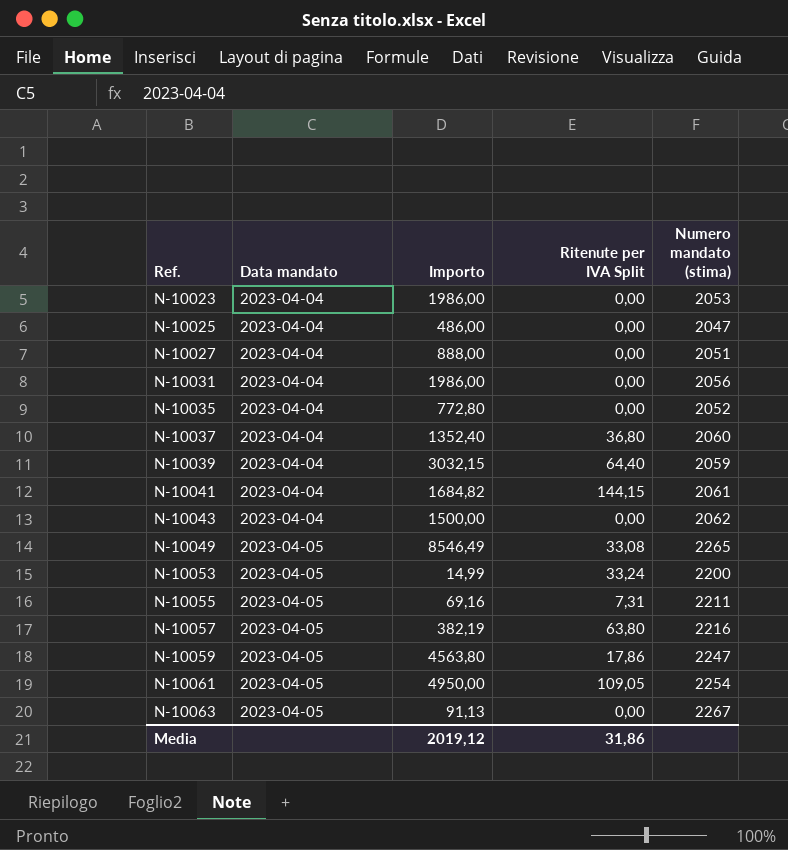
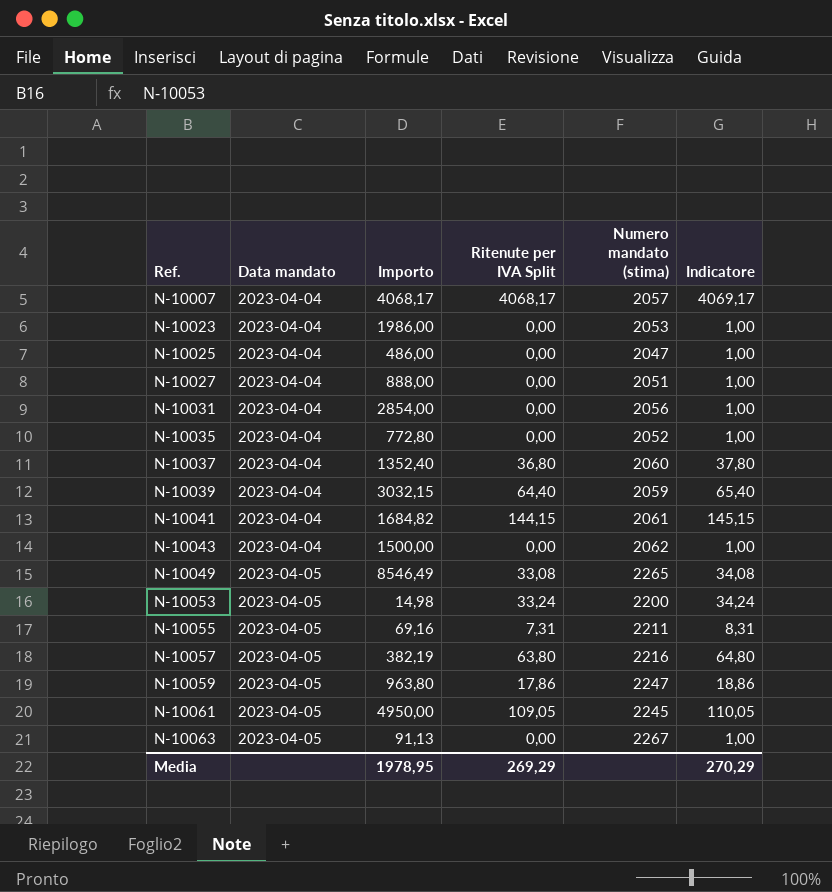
column Indicatore | formula: none -> [Ritenute per IVA Split] + 1
row N-10007: none -> 2023-04-04 | 4068,17 | 4068,17 | 2057 | 4069,17
N-10031 | Importo: 1986,00 -> 2854,00
N-10053 | Importo: 14,99 -> 14,98
N-10059 | Importo: 4563,80 -> 963,80
N-10061 | Numero mandato (stima): 2254 -> 2245
Media | Importo: 2019,12 -> 1978,95
Media | Ritenute per IVA Split: 31,86 -> 269,29

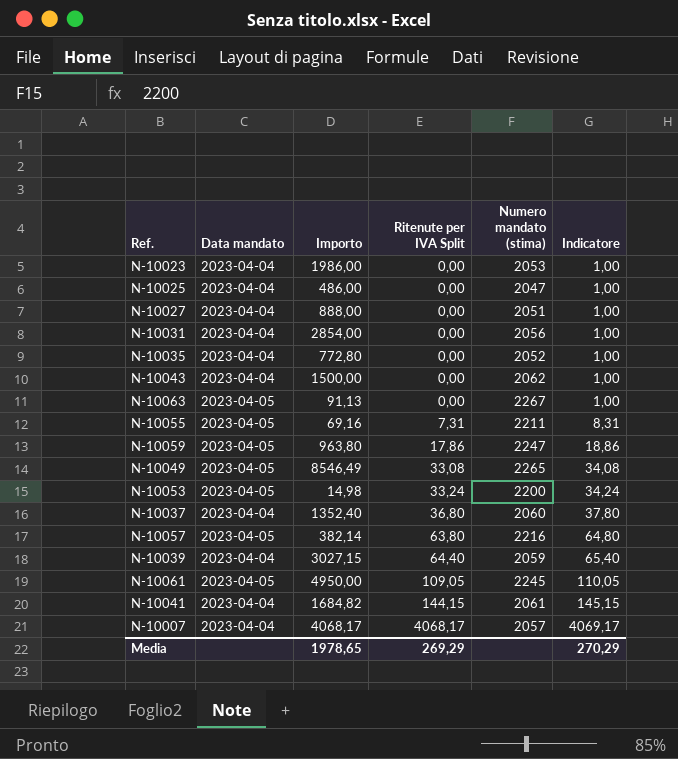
row order: Ref. ascending -> Ritenute per IVA Split ascending
N-10057 | Importo: 382,19 -> 382,14
N-10039 | Importo: 3032,15 -> 3027,15
Media | Importo: 1978,95 -> 1978,65

